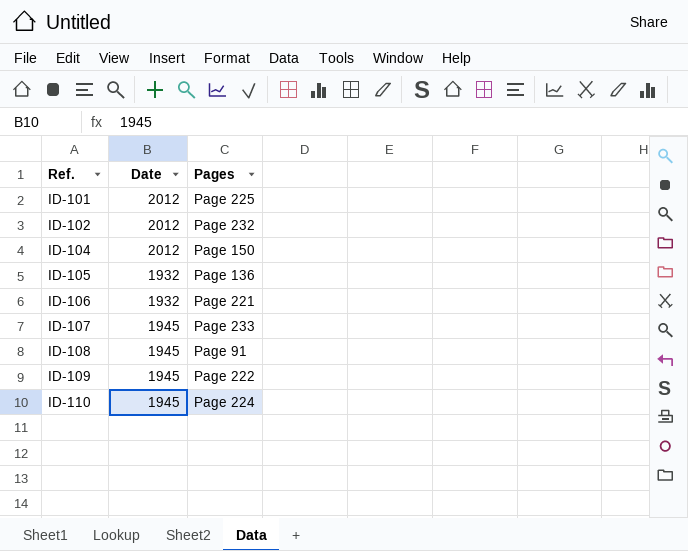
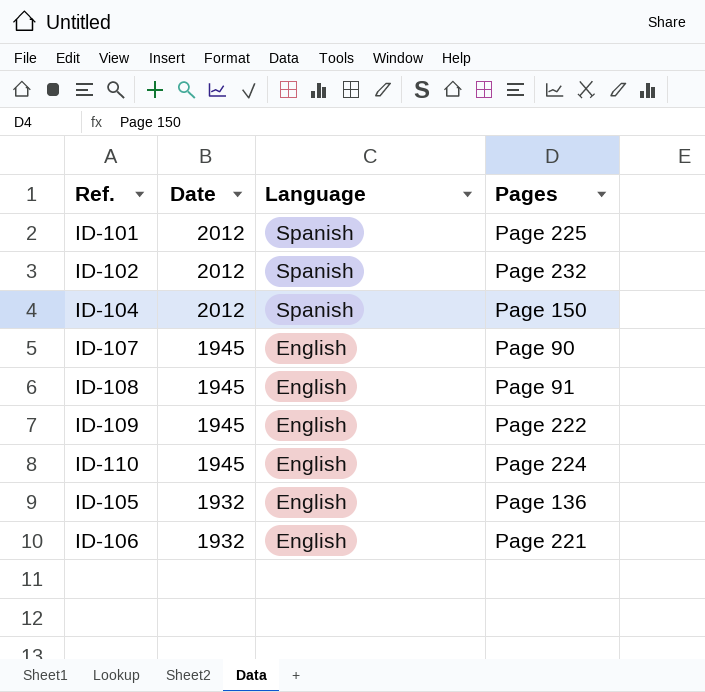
row order: Ref. ascending -> Date descending
column Language | position: none -> 3
ID-107 | Pages: Page 233 -> Page 90

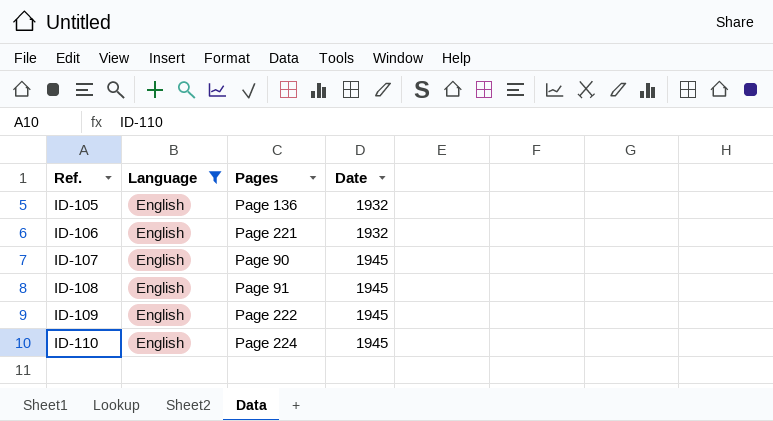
filter: none -> Language = English
row order: Date descending -> Ref. ascending
column Date | position: 2 -> 4

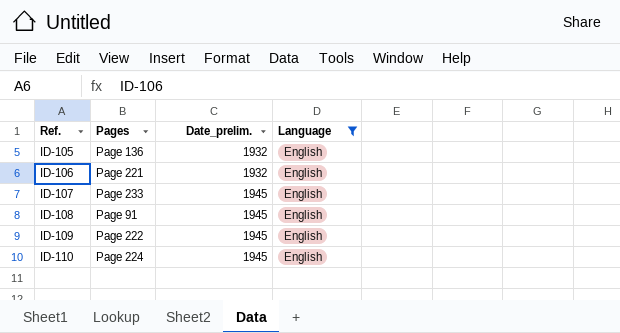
column name: Date -> Date_prelim.
column Language | position: 2 -> 4
ID-107 | Pages: Page 90 -> Page 233

